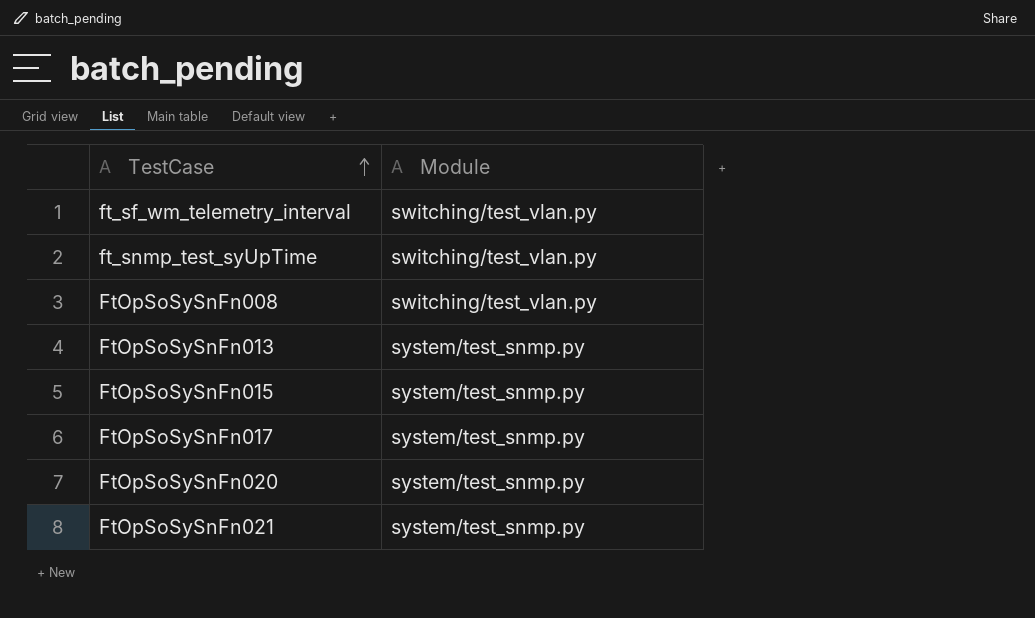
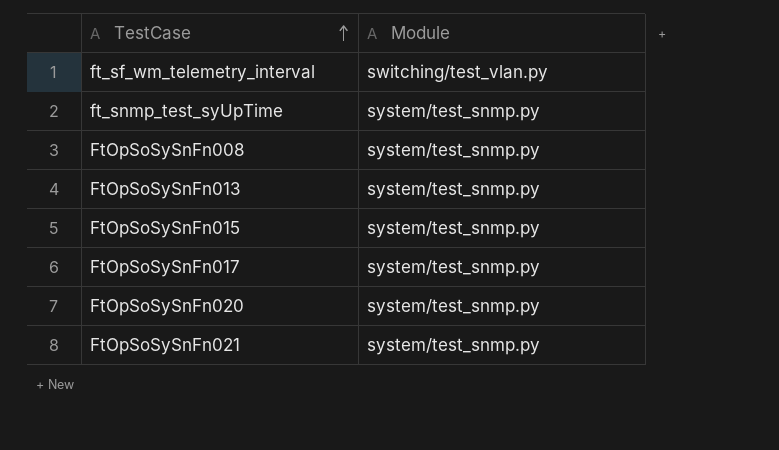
ft_snmp_test_syUpTime | Module: switching/test_vlan.py -> system/test_snmp.py
FtOpSoSySnFn008 | Module: switching/test_vlan.py -> system/test_snmp.py

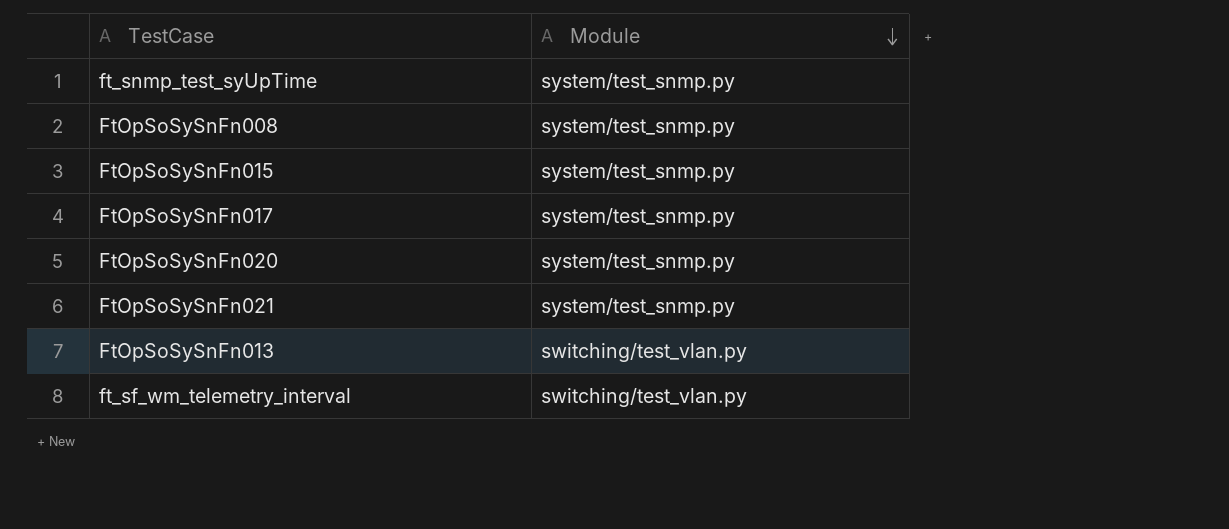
row order: TestCase ascending -> Module descending
FtOpSoSySnFn013 | Module: system/test_snmp.py -> switching/test_vlan.py

